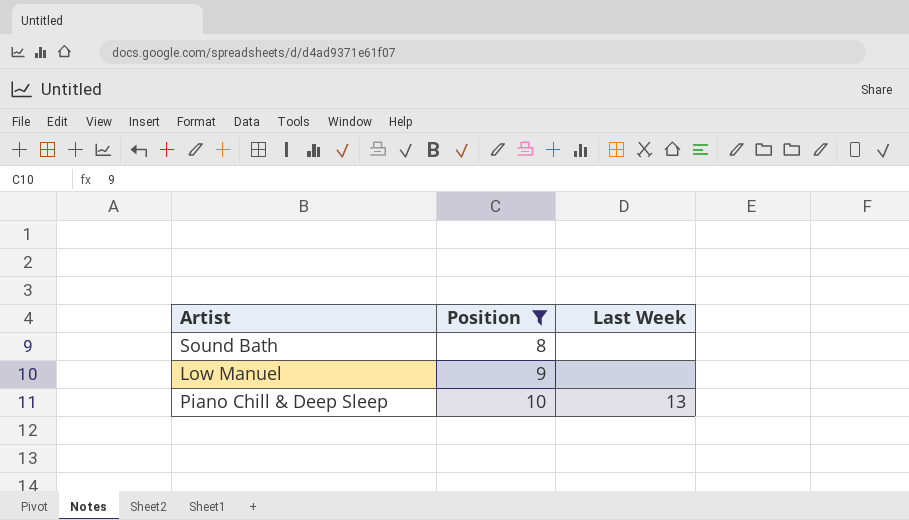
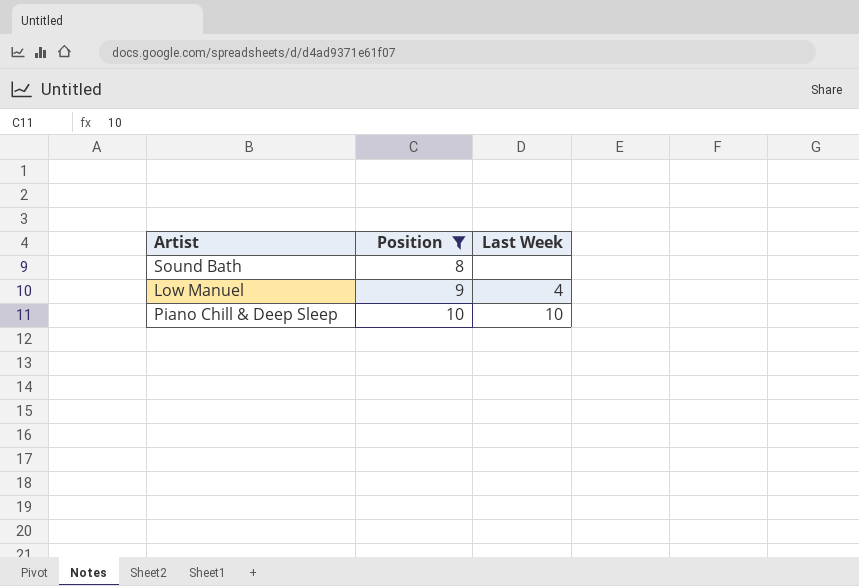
Low Manuel | Last Week: none -> 4
Piano Chill & Deep Sleep | Last Week: 13 -> 10

